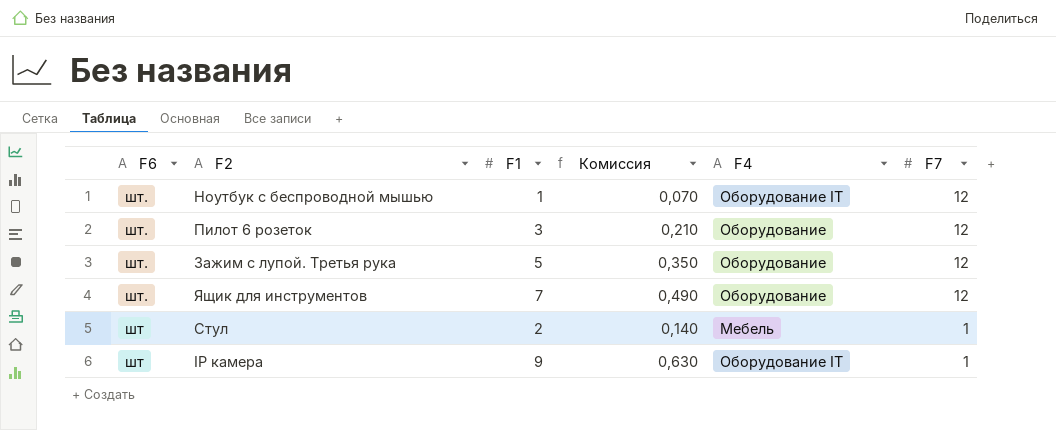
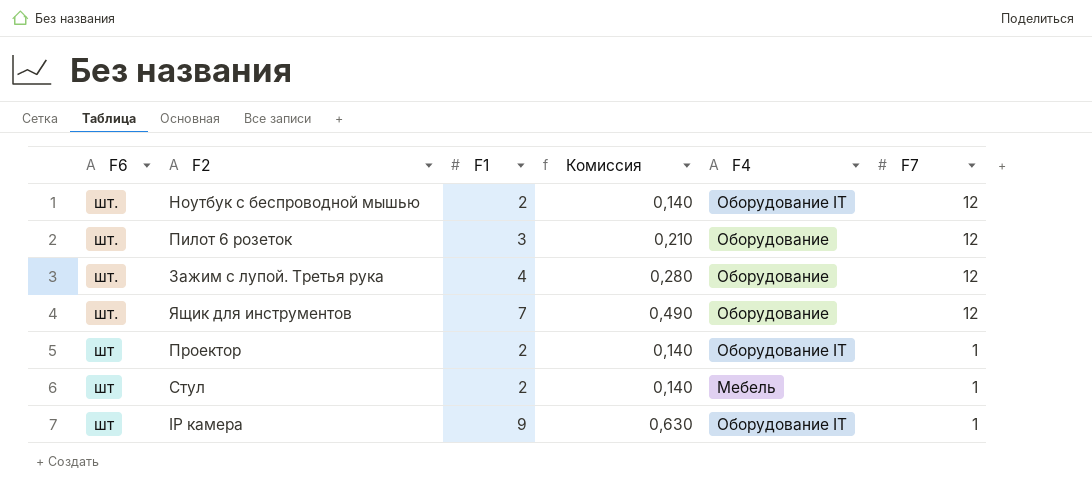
Ноутбук с беспроводной мышью | F1: 1 -> 2
Ноутбук с беспроводной мышью | Комиссия: 0,070 -> 0,140
Зажим с лупой. Третья рука | F1: 5 -> 4
Зажим с лупой. Третья рука | Комиссия: 0,350 -> 0,280
row Проектор: none -> шт | 2 | 0,140 | Оборудование IT | 1

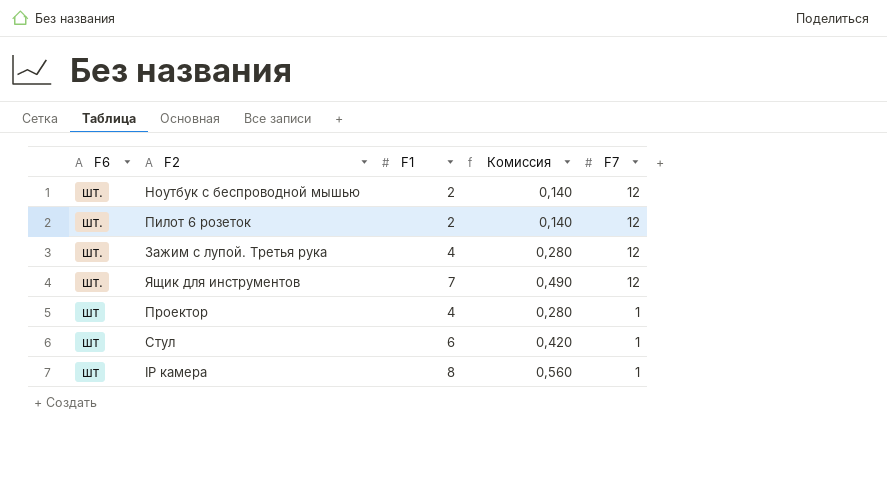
column F4 | position: 5 -> none
Пилот 6 розеток | F1: 3 -> 2
Пилот 6 розеток | Комиссия: 0,210 -> 0,140
Проектор | F1: 2 -> 4
Проектор | Комиссия: 0,140 -> 0,280
Стул | F1: 2 -> 6
Стул | Комиссия: 0,140 -> 0,420
IP камера | F1: 9 -> 8
IP камера | Комиссия: 0,630 -> 0,560

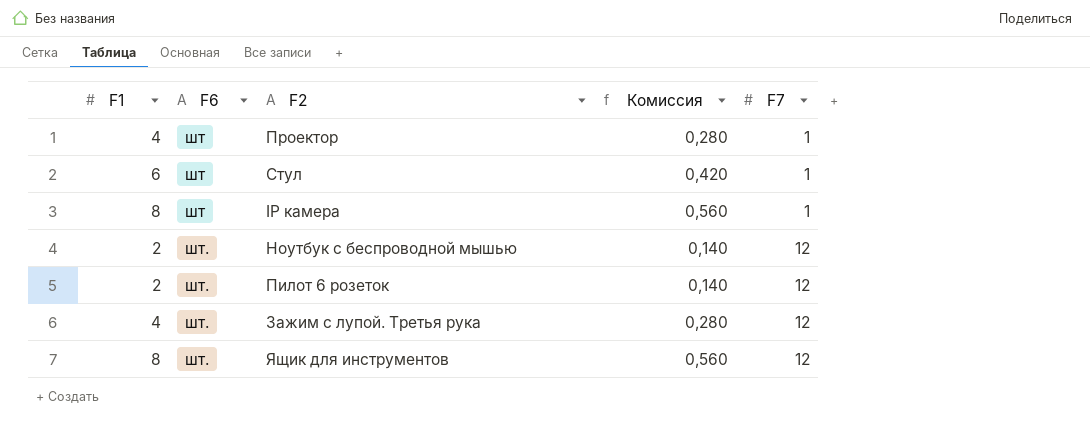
row order: F6 descending -> F6 ascending
column F1 | position: 3 -> 1
Ящик для инструментов | F1: 7 -> 8
Ящик для инструментов | Комиссия: 0,490 -> 0,560

